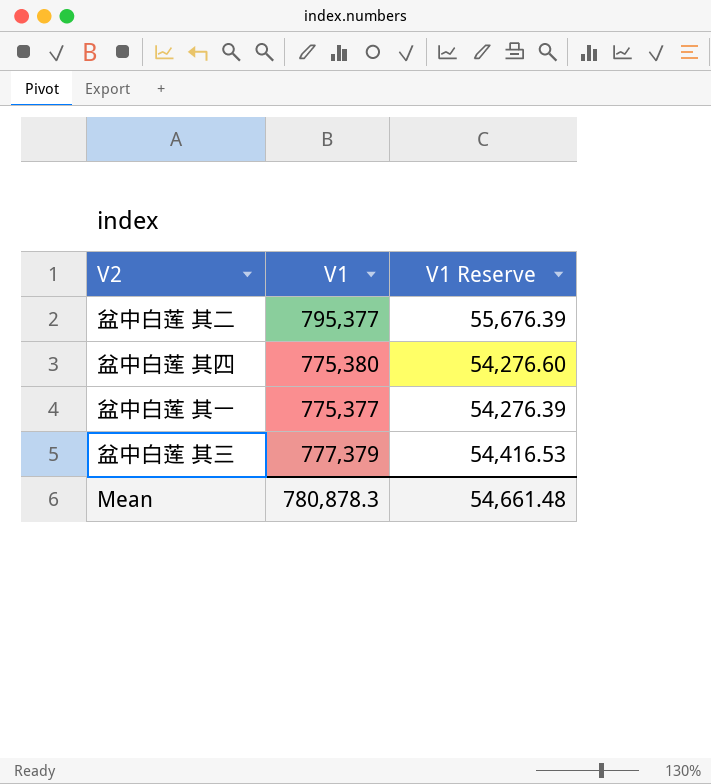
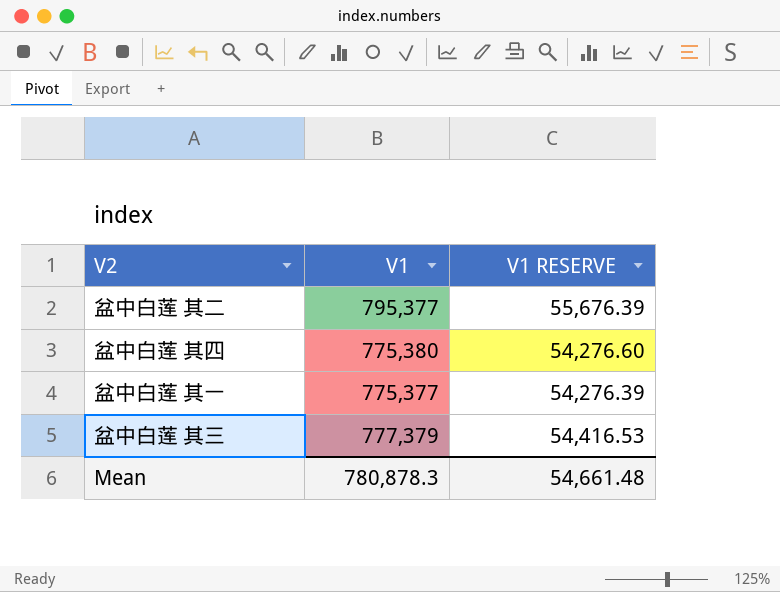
column name: V1 Reserve -> V1 RESERVE

